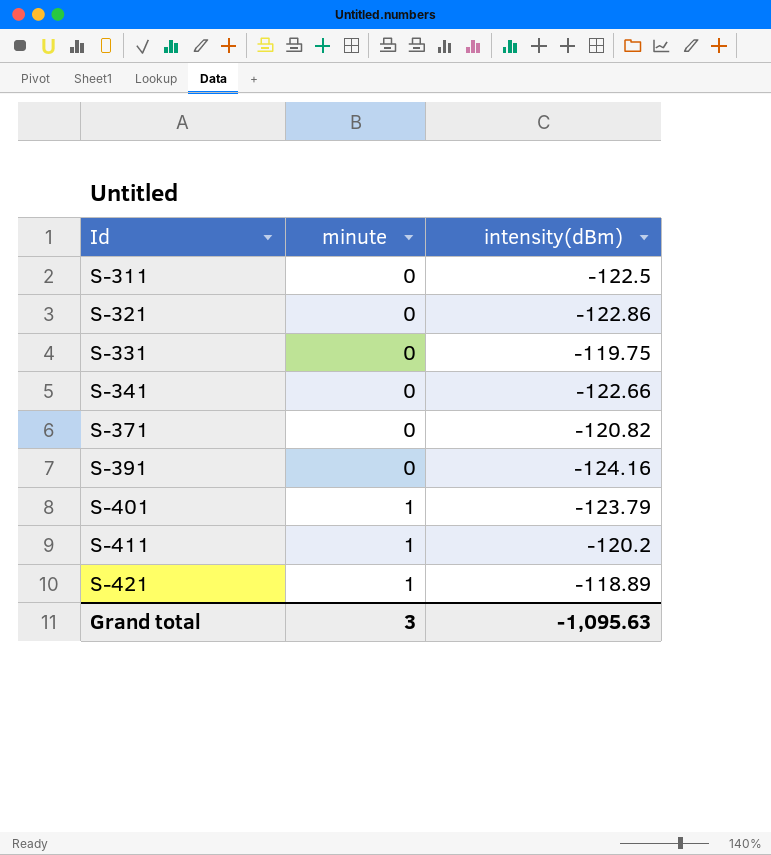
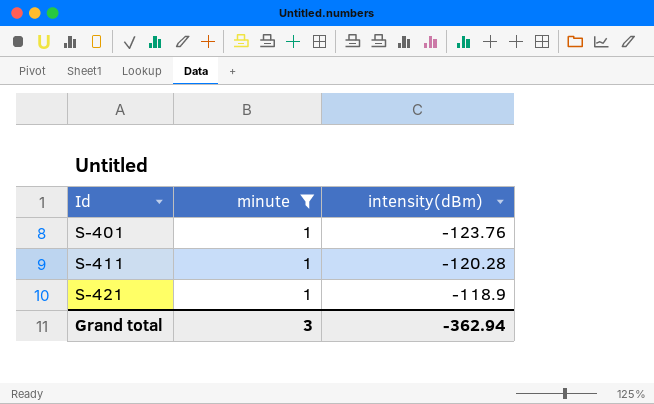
filter: none -> minute = 1
S-401 | intensity(dBm): -123.79 -> -123.76
S-411 | intensity(dBm): -120.2 -> -120.28
S-421 | intensity(dBm): -118.89 -> -118.9
Grand total | intensity(dBm): -1,095.63 -> -362.94

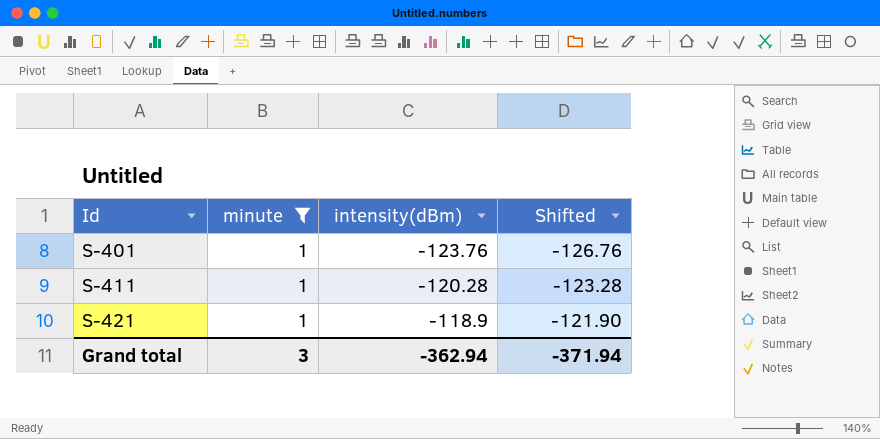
column Shifted | formula: none -> [intensity(dBm)] - 3

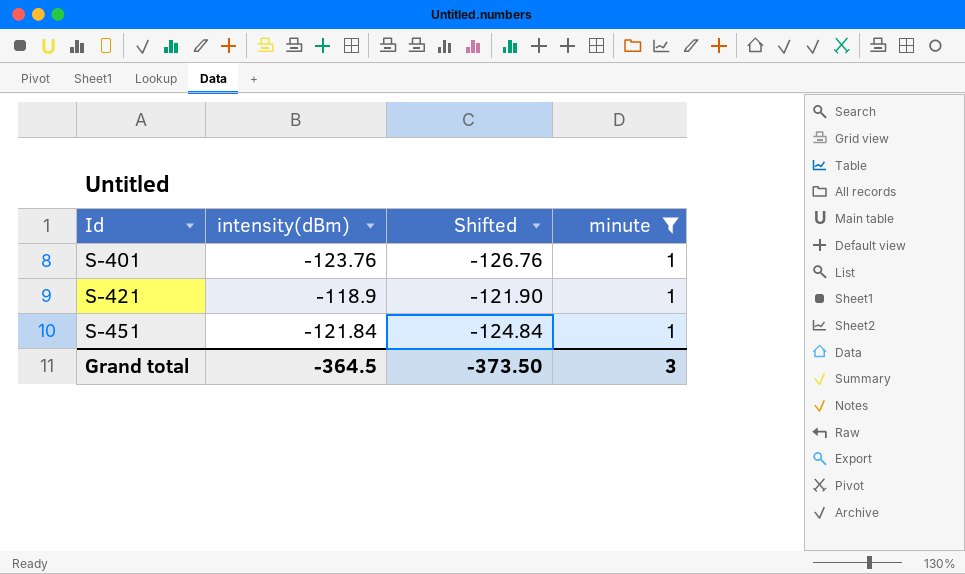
column minute | position: 2 -> 4
row S-411: 1 | -120.28 | -123.28 -> none
row S-451: none -> -121.84 | -124.84 | 1
Grand total | intensity(dBm): -362.94 -> -364.5
Grand total | Shifted: -371.94 -> -373.50

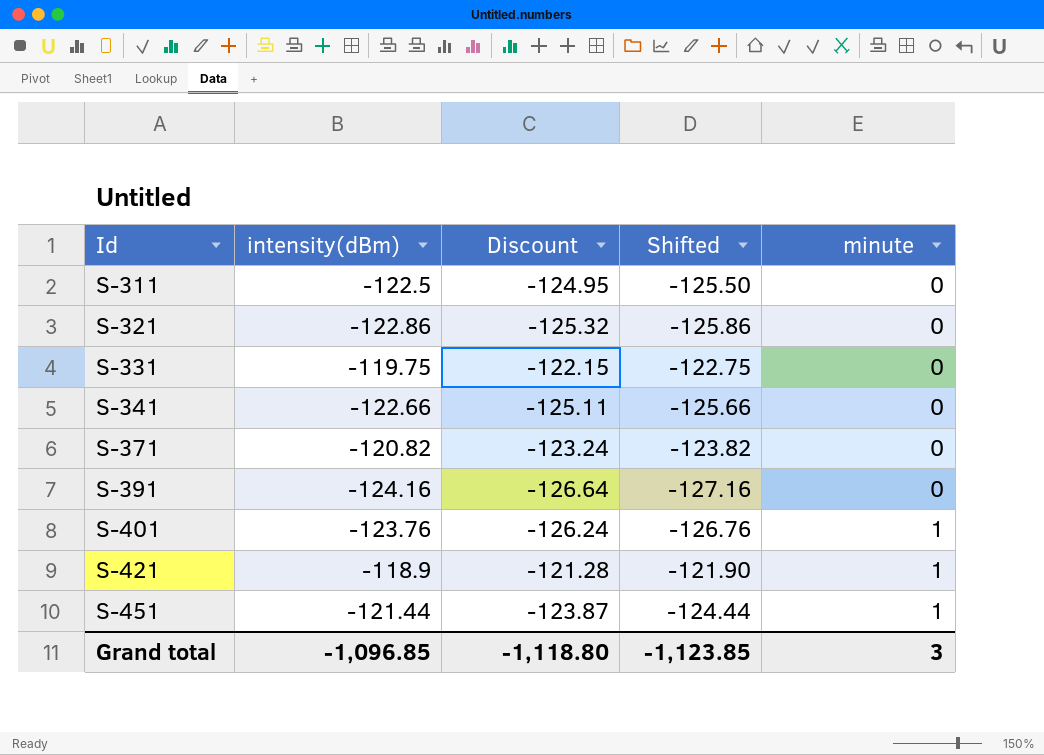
filter: minute = 1 -> none
column Discount | formula: none -> [intensity(dBm)] * 1.02
S-451 | intensity(dBm): -121.84 -> -121.44
S-451 | Shifted: -124.84 -> -124.44
Grand total | intensity(dBm): -364.5 -> -1,096.85
Grand total | Shifted: -373.50 -> -1,123.85

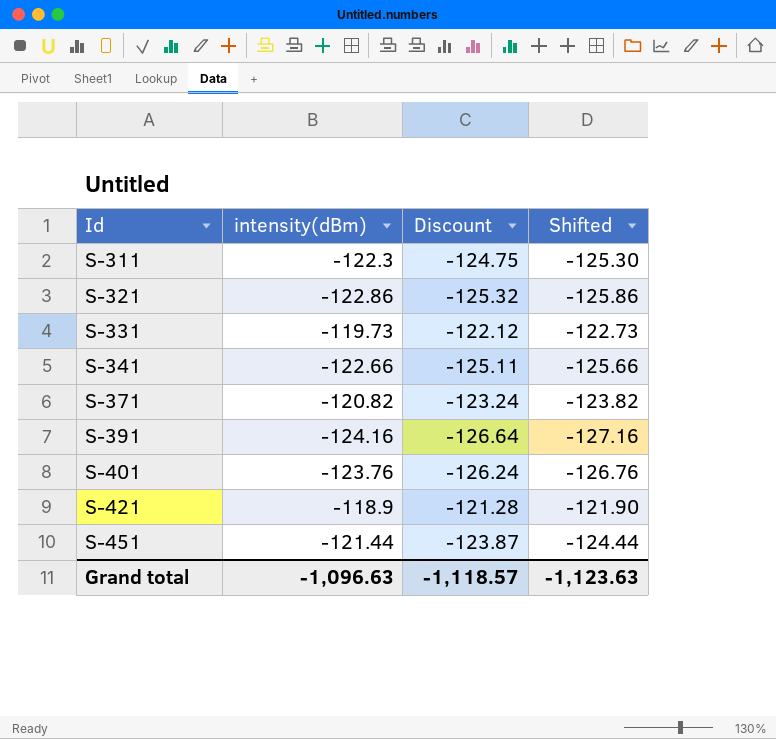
column minute | position: 5 -> none
S-311 | intensity(dBm): -122.5 -> -122.3
S-311 | Discount: -124.95 -> -124.75
S-311 | Shifted: -125.50 -> -125.30
S-331 | intensity(dBm): -119.75 -> -119.73
S-331 | Discount: -122.15 -> -122.12
S-331 | Shifted: -122.75 -> -122.73
Grand total | intensity(dBm): -1,096.85 -> -1,096.63
Grand total | Discount: -1,118.80 -> -1,118.57
Grand total | Shifted: -1,123.85 -> -1,123.63

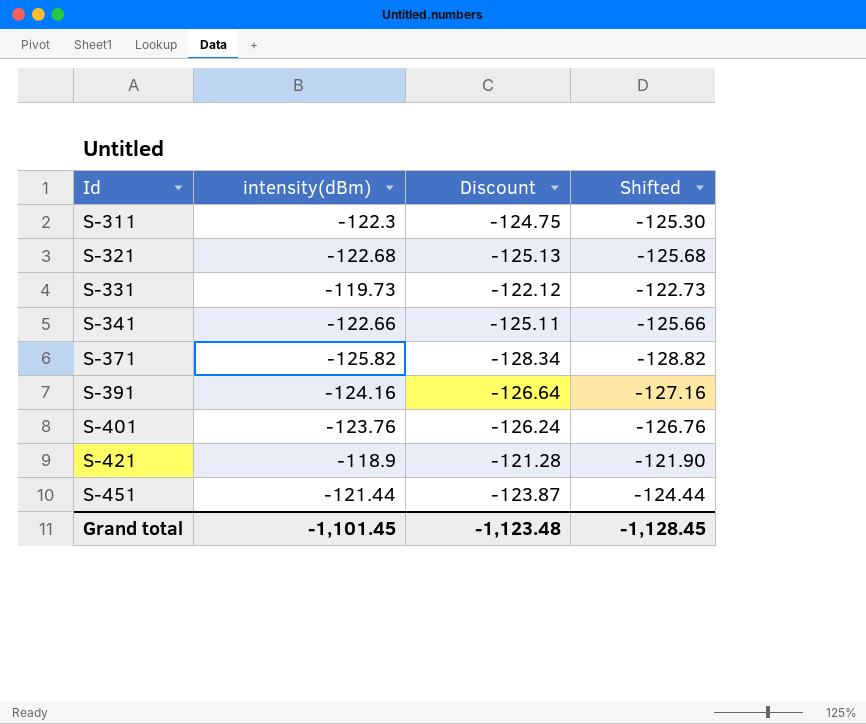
S-321 | intensity(dBm): -122.86 -> -122.68
S-321 | Discount: -125.32 -> -125.13
S-321 | Shifted: -125.86 -> -125.68
S-371 | intensity(dBm): -120.82 -> -125.82
S-371 | Discount: -123.24 -> -128.34
S-371 | Shifted: -123.82 -> -128.82
Grand total | intensity(dBm): -1,096.63 -> -1,101.45
Grand total | Discount: -1,118.57 -> -1,123.48
Grand total | Shifted: -1,123.63 -> -1,128.45

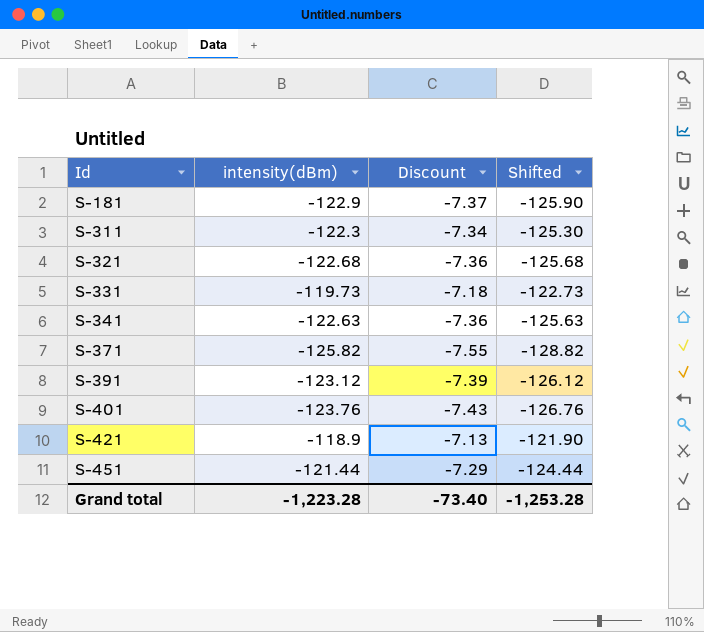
column Discount | formula: [intensity(dBm)] * 1.02 -> [intensity(dBm)] * 0.06
row S-181: none -> -122.9 | -7.37 | -125.90
S-341 | intensity(dBm): -122.66 -> -122.63
S-341 | Shifted: -125.66 -> -125.63
S-391 | intensity(dBm): -124.16 -> -123.12
S-391 | Shifted: -127.16 -> -126.12
Grand total | intensity(dBm): -1,101.45 -> -1,223.28
Grand total | Discount: -1,123.48 -> -73.40
Grand total | Shifted: -1,128.45 -> -1,253.28

